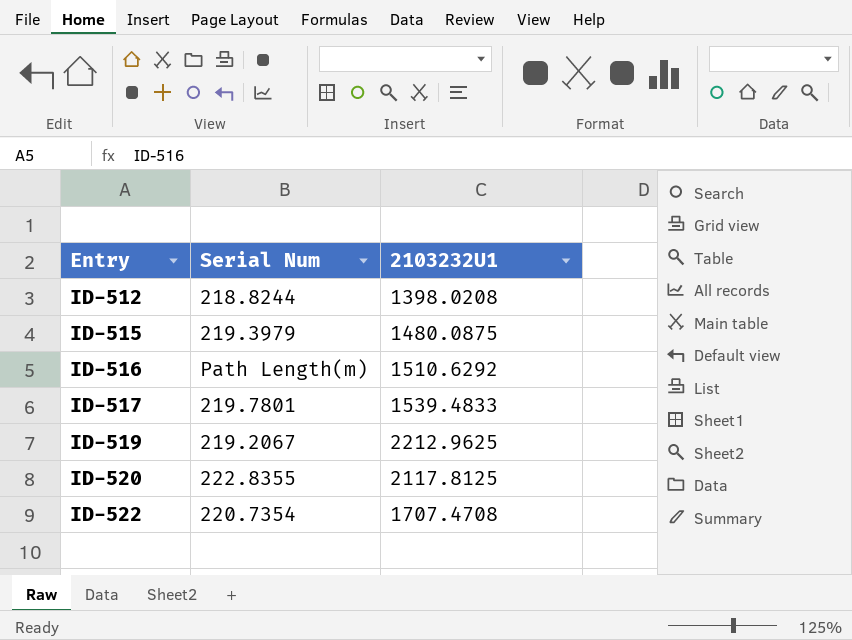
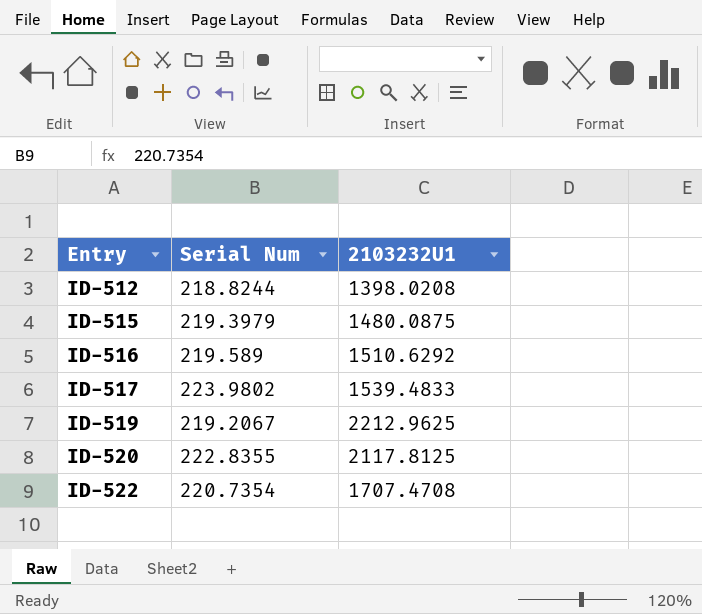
ID-516 | Serial Num: Path Length(m) -> 219.589
ID-517 | Serial Num: 219.7801 -> 223.9802

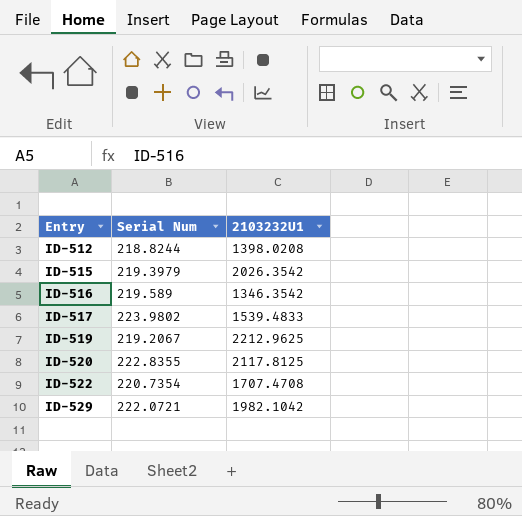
ID-515 | 2103232U1: 1480.0875 -> 2026.3542
ID-516 | 2103232U1: 1510.6292 -> 1346.3542
row ID-529: none -> 222.0721 | 1982.1042

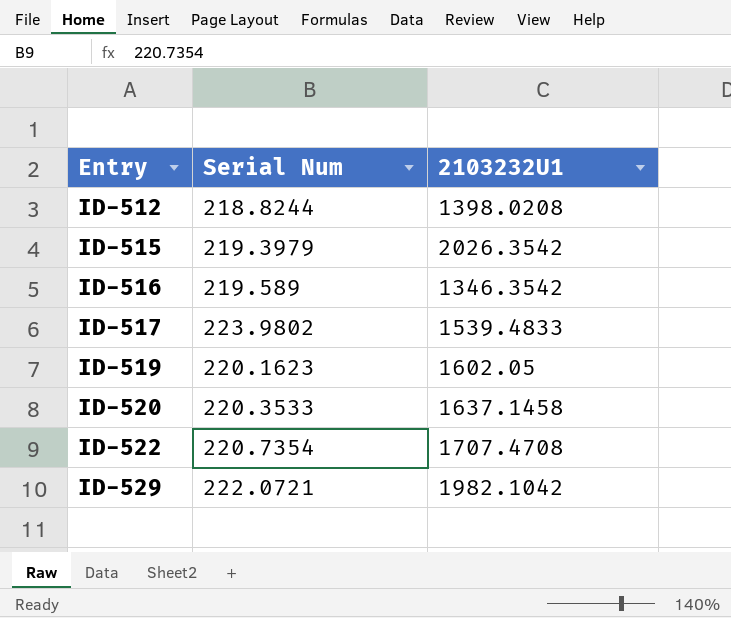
ID-519 | Serial Num: 219.2067 -> 220.1623
ID-519 | 2103232U1: 2212.9625 -> 1602.05
ID-520 | Serial Num: 222.8355 -> 220.3533
ID-520 | 2103232U1: 2117.8125 -> 1637.1458

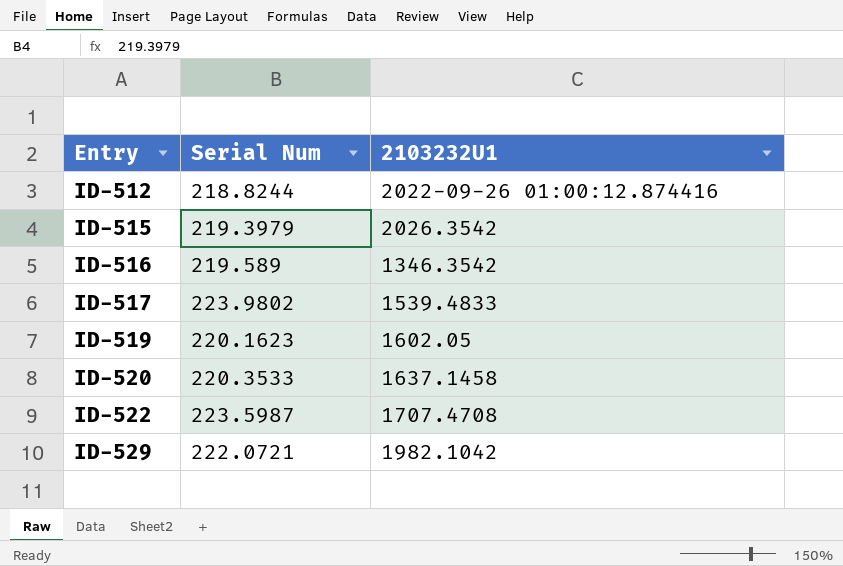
ID-512 | 2103232U1: 1398.0208 -> 2022-09-26 01:00:12.874416
ID-522 | Serial Num: 220.7354 -> 223.5987

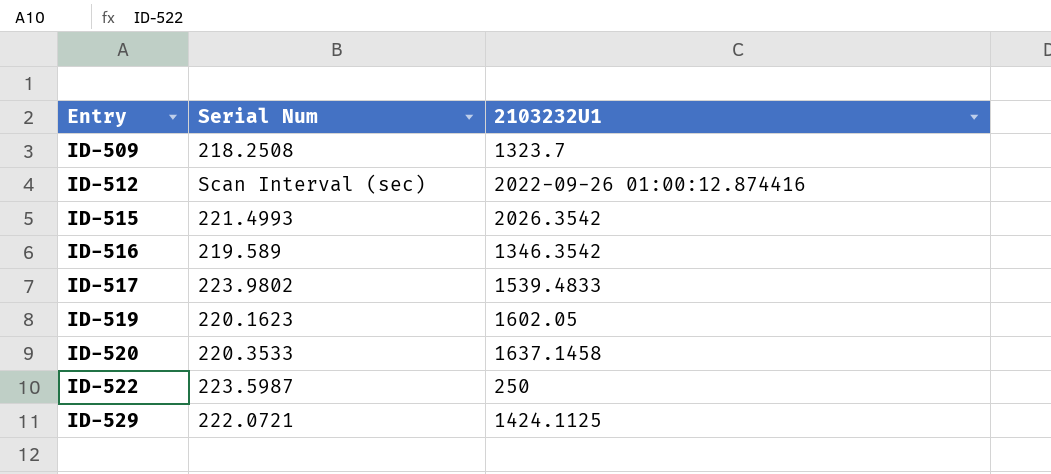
row ID-509: none -> 218.2508 | 1323.7
ID-512 | Serial Num: 218.8244 -> Scan Interval (sec)
ID-515 | Serial Num: 219.3979 -> 221.4993
ID-522 | 2103232U1: 1707.4708 -> 250
ID-529 | 2103232U1: 1982.1042 -> 1424.1125

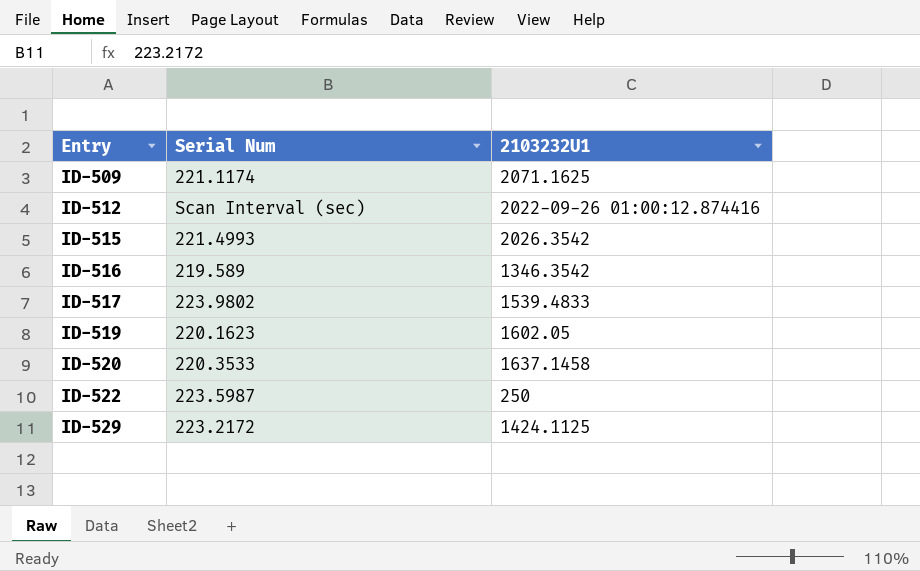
ID-509 | Serial Num: 218.2508 -> 221.1174
ID-509 | 2103232U1: 1323.7 -> 2071.1625
ID-529 | Serial Num: 222.0721 -> 223.2172

